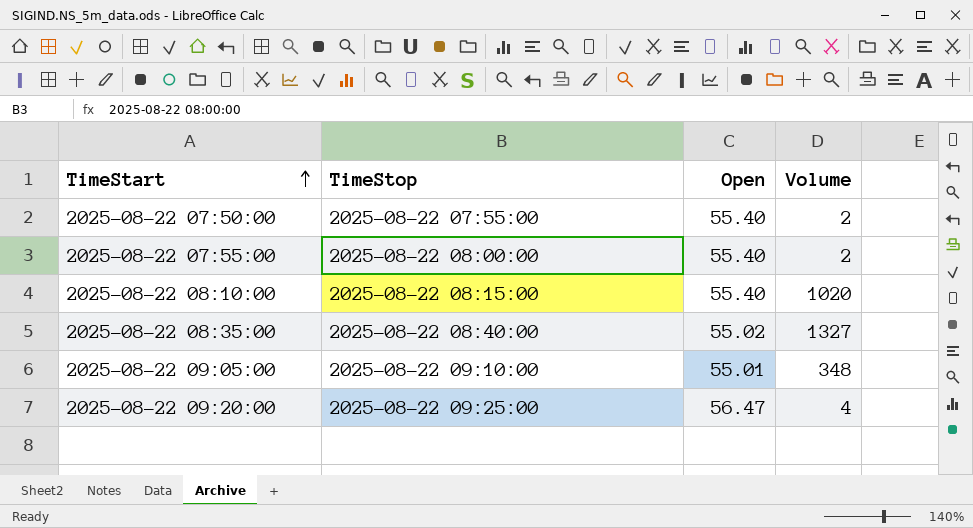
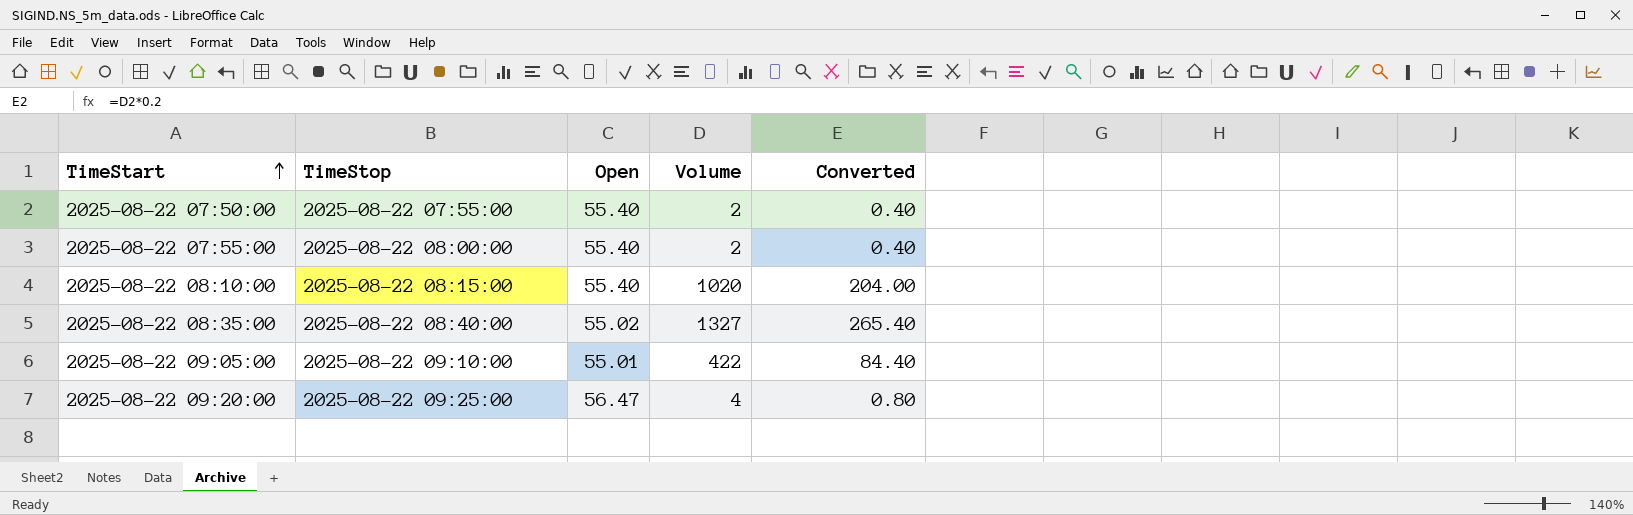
column Converted | formula: none -> [Volume] * 0.2
2025-08-22 09:05:00 | Volume: 348 -> 422

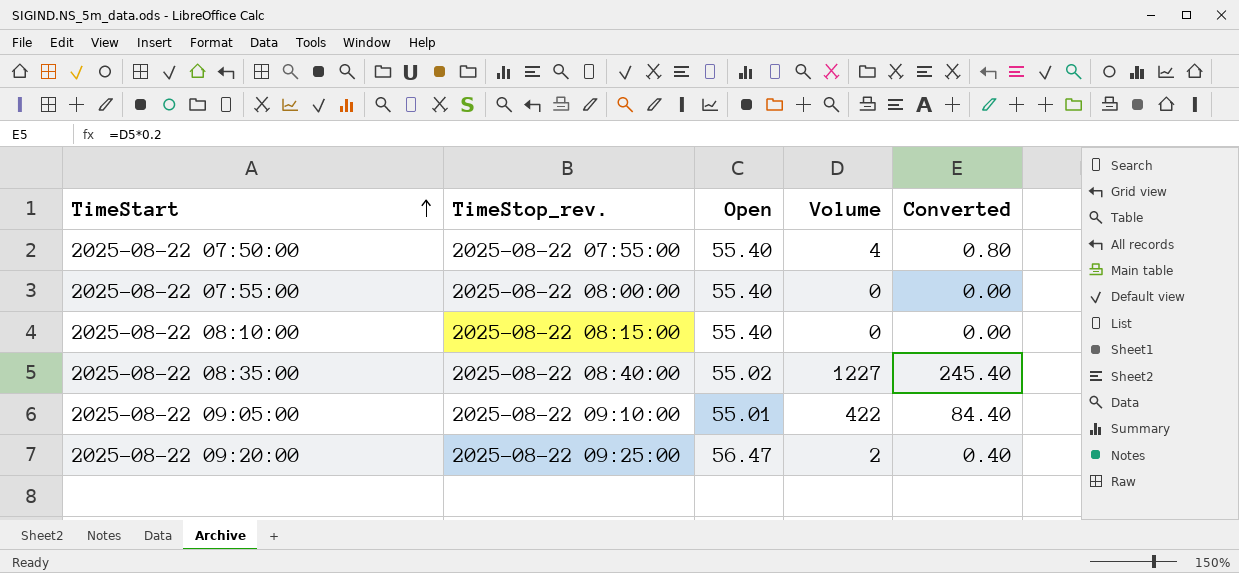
column name: TimeStop -> TimeStop_rev.
2025-08-22 07:50:00 | Volume: 2 -> 4
2025-08-22 07:50:00 | Converted: 0.40 -> 0.80
2025-08-22 07:55:00 | Volume: 2 -> 0
2025-08-22 07:55:00 | Converted: 0.40 -> 0.00
2025-08-22 08:10:00 | Volume: 1020 -> 0
2025-08-22 08:10:00 | Converted: 204.00 -> 0.00
2025-08-22 08:35:00 | Volume: 1327 -> 1227
2025-08-22 08:35:00 | Converted: 265.40 -> 245.40
2025-08-22 09:20:00 | Volume: 4 -> 2
2025-08-22 09:20:00 | Converted: 0.80 -> 0.40

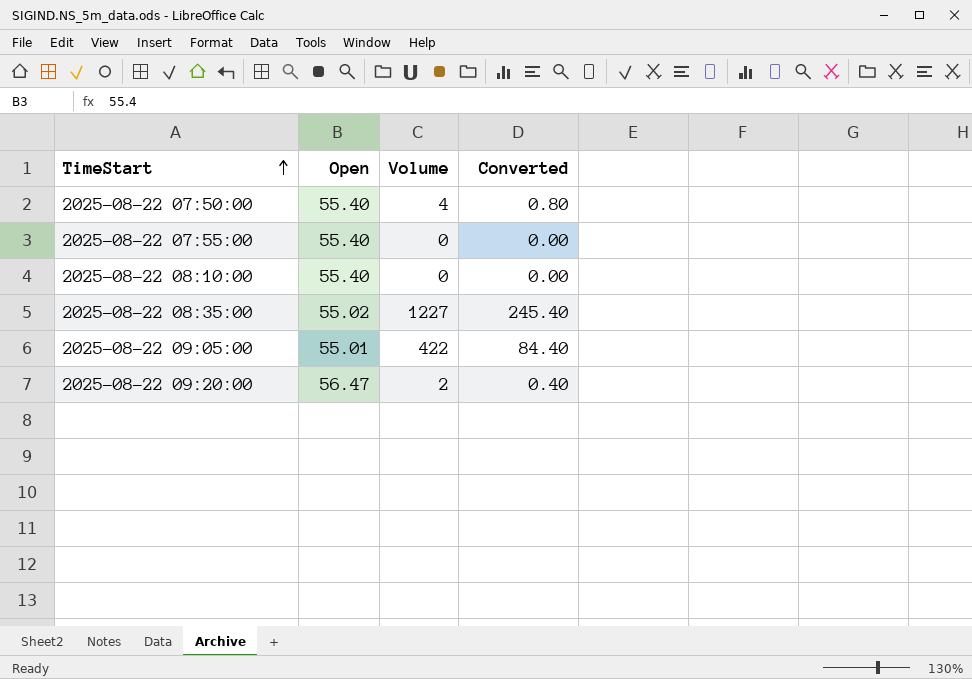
column TimeStop_rev. | position: 2 -> none

